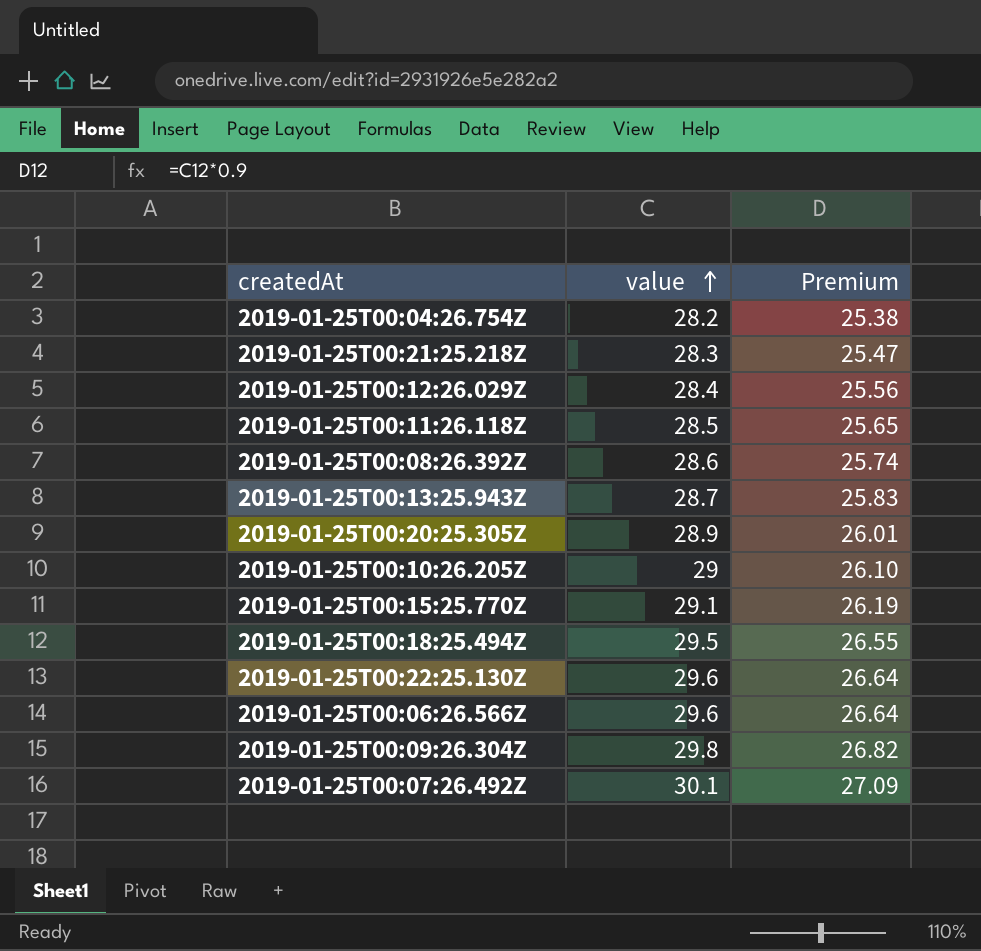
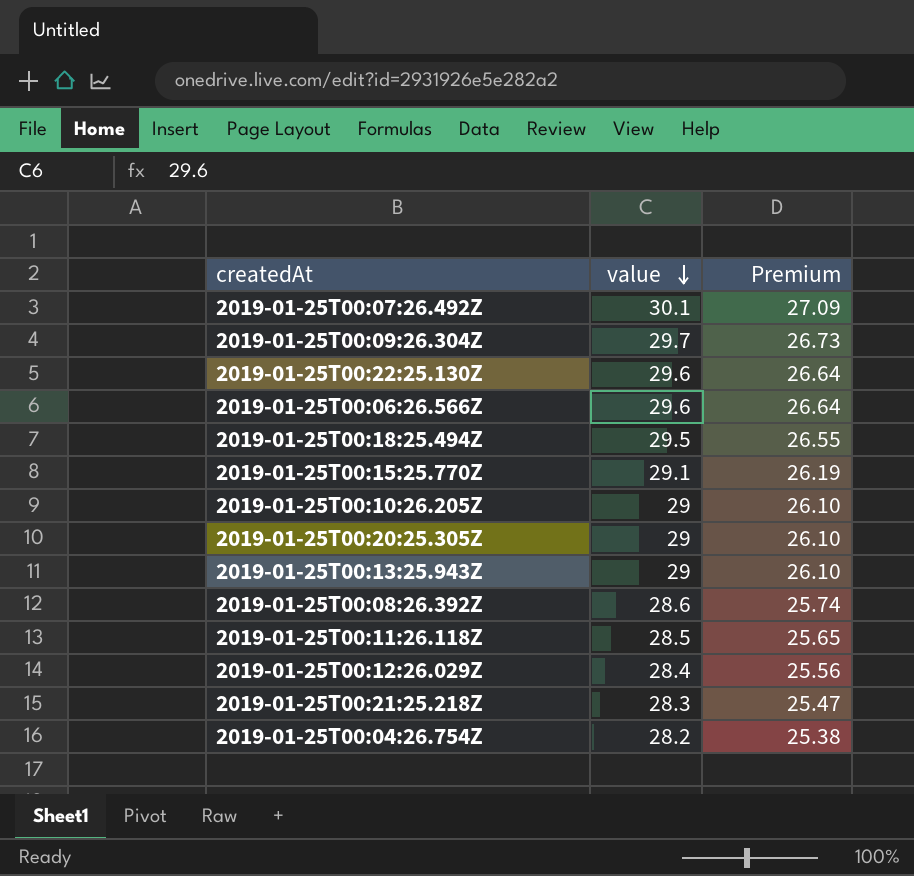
row order: value ascending -> value descending
2019-01-25T00:09:26.304Z | value: 29.8 -> 29.7
2019-01-25T00:09:26.304Z | Premium: 26.82 -> 26.73
2019-01-25T00:20:25.305Z | value: 28.9 -> 29
2019-01-25T00:20:25.305Z | Premium: 26.01 -> 26.10
2019-01-25T00:13:25.943Z | value: 28.7 -> 29
2019-01-25T00:13:25.943Z | Premium: 25.83 -> 26.10

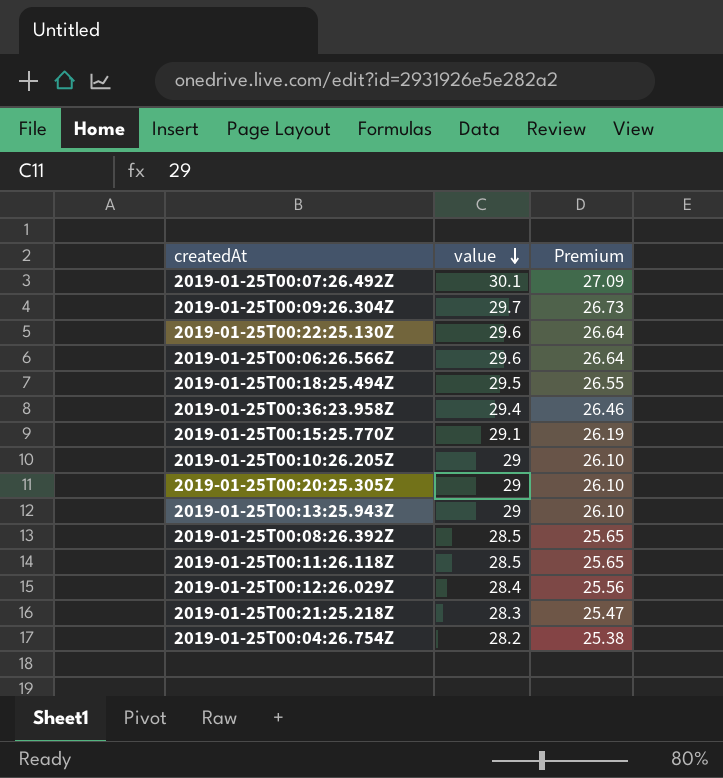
row 2019-01-25T00:36:23.958Z: none -> 29.4 | 26.46
2019-01-25T00:08:26.392Z | value: 28.6 -> 28.5
2019-01-25T00:08:26.392Z | Premium: 25.74 -> 25.65

